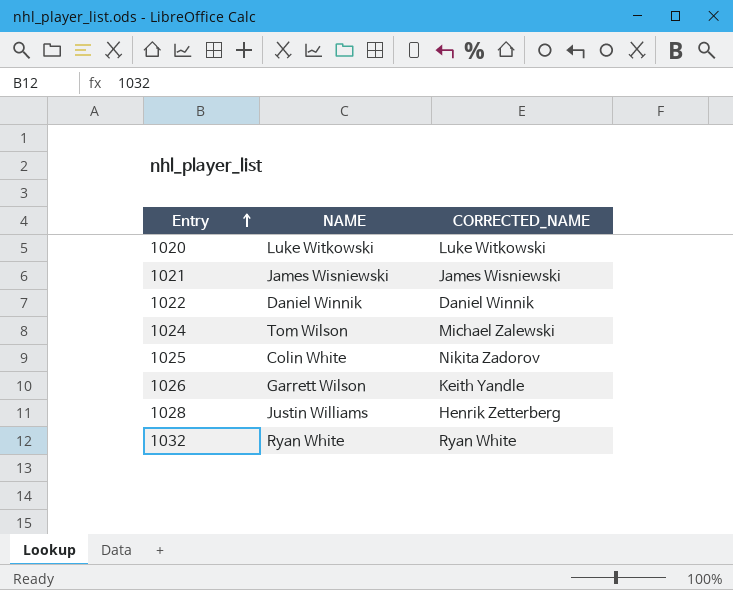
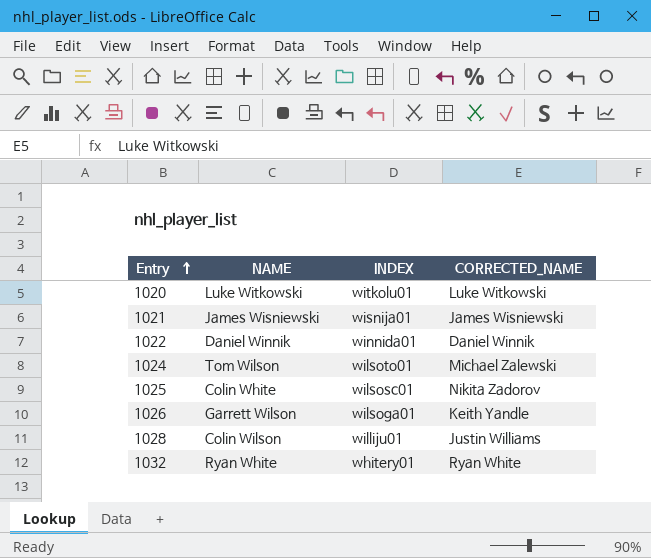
column INDEX | position: none -> 3
1028 | NAME: Justin Williams -> Colin Wilson
1028 | CORRECTED_NAME: Henrik Zetterberg -> Justin Williams

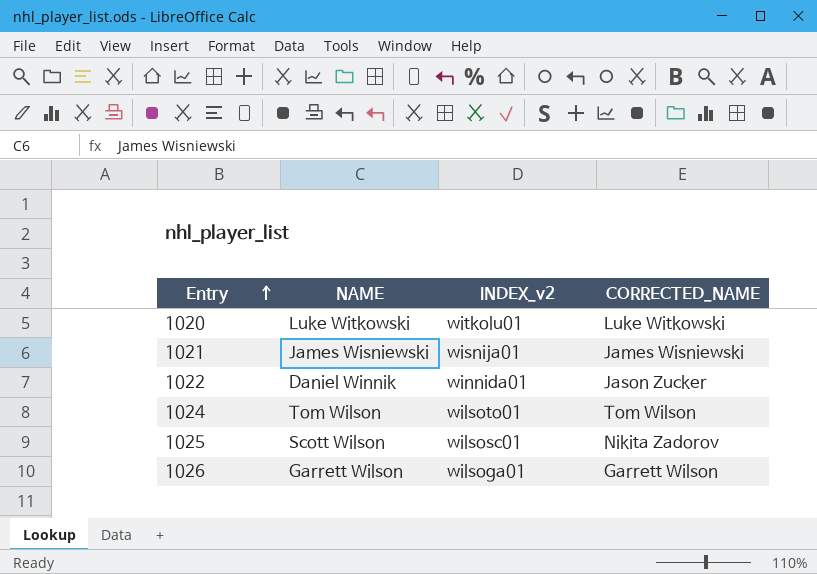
column name: INDEX -> INDEX_v2
row 1028: Colin Wilson | williju01 | Justin Williams -> none
row 1032: Ryan White | whitery01 | Ryan White -> none
1022 | CORRECTED_NAME: Daniel Winnik -> Jason Zucker
1024 | CORRECTED_NAME: Michael Zalewski -> Tom Wilson
1025 | NAME: Colin White -> Scott Wilson
1026 | CORRECTED_NAME: Keith Yandle -> Garrett Wilson

